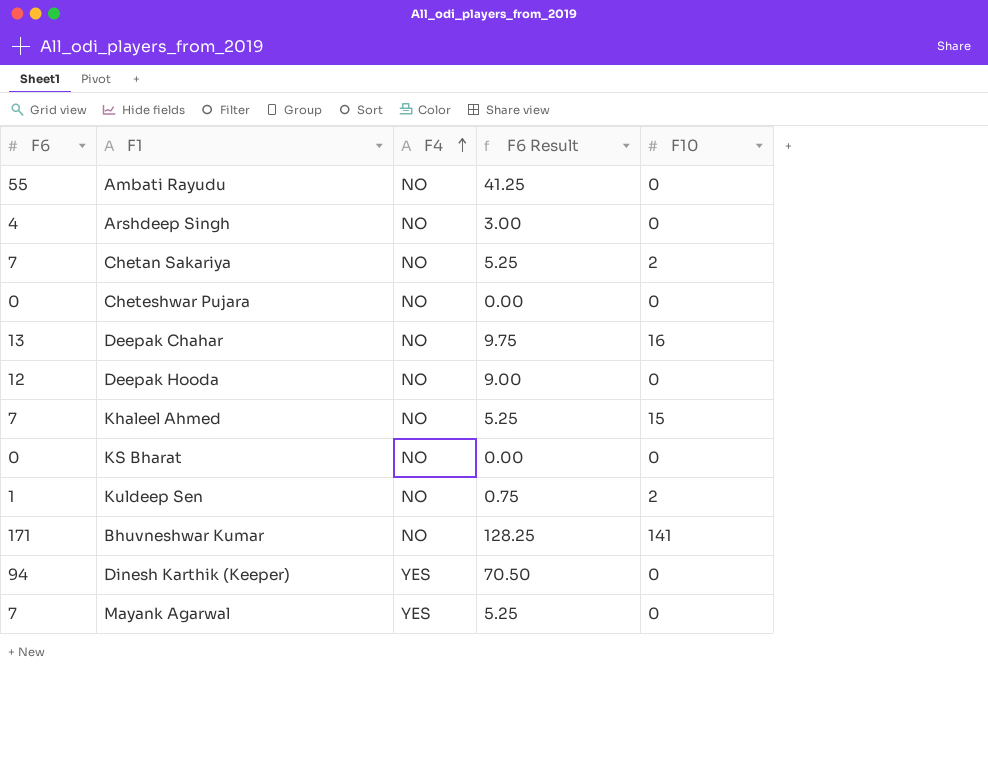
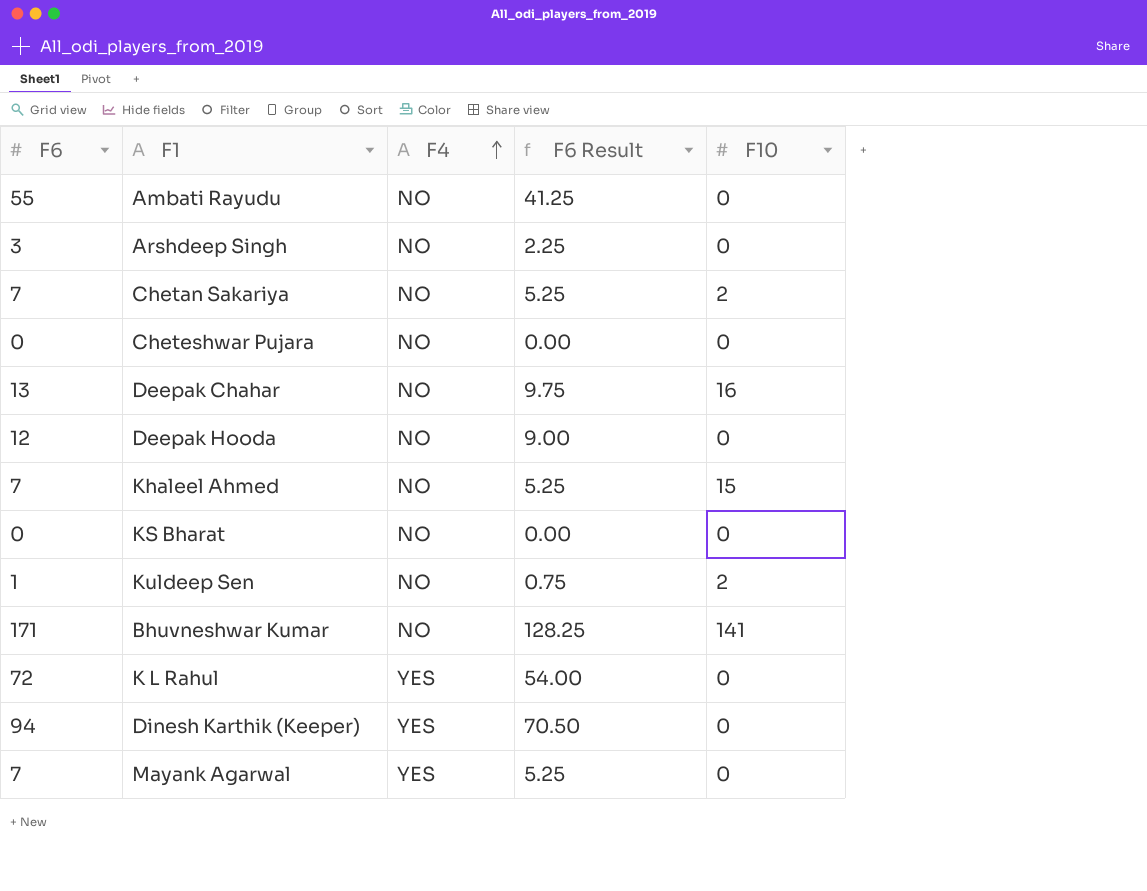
Arshdeep Singh | F6: 4 -> 3
Arshdeep Singh | F6 Result: 3.00 -> 2.25
row K L Rahul: none -> 72 | YES | 54.00 | 0

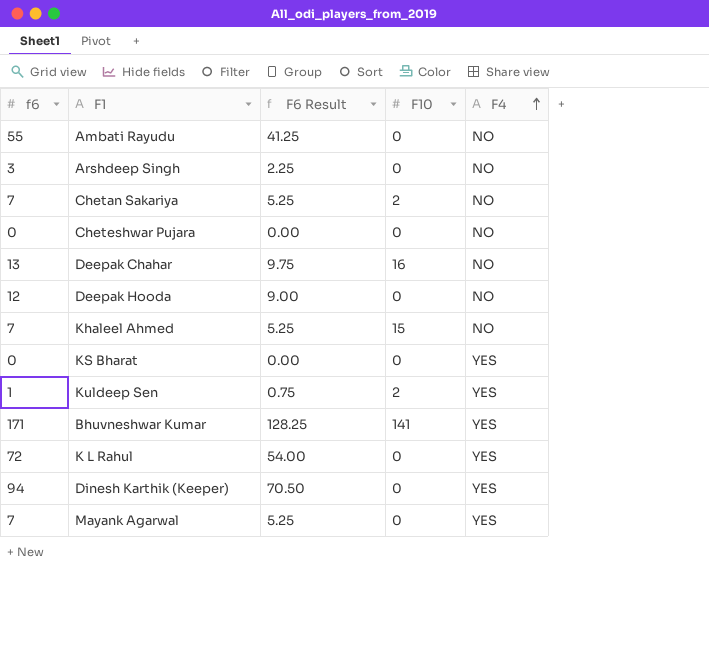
column name: F6 -> f6
column F4 | position: 3 -> 5
KS Bharat | F4: NO -> YES
Kuldeep Sen | F4: NO -> YES
Bhuvneshwar Kumar | F4: NO -> YES

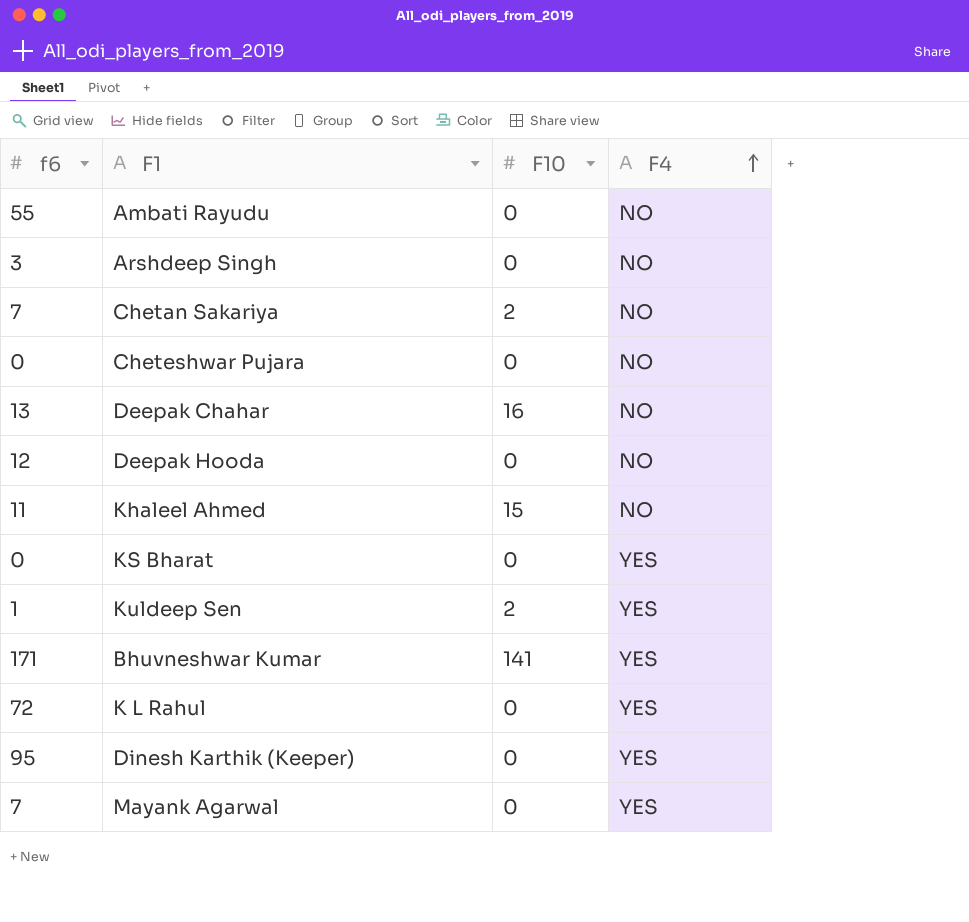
column F6 Result | formula: [f6] * 0.75 -> none
Khaleel Ahmed | f6: 7 -> 11
Dinesh Karthik (Keeper) | f6: 94 -> 95

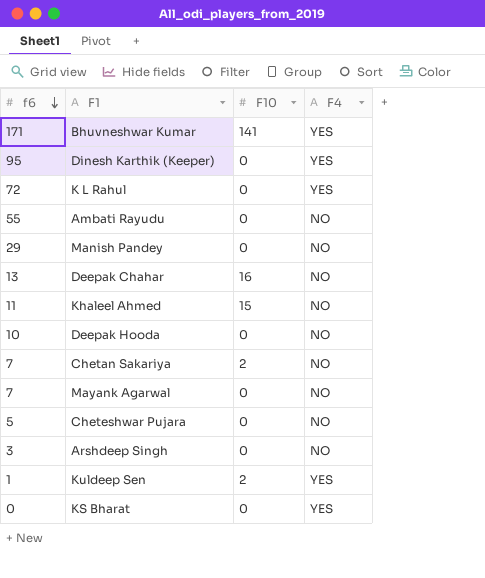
row order: F4 ascending -> f6 descending
row Manish Pandey: none -> 29 | 0 | NO
Deepak Hooda | f6: 12 -> 10
Mayank Agarwal | F4: YES -> NO
Cheteshwar Pujara | f6: 0 -> 5

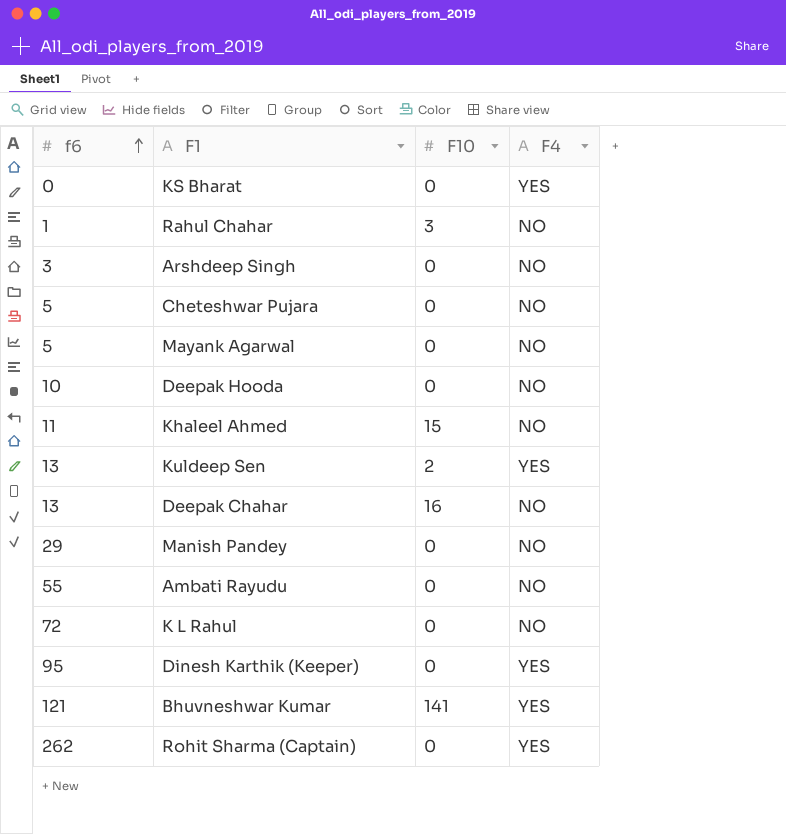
row order: f6 descending -> f6 ascending
row Chetan Sakariya: 7 | 2 | NO -> none
row Rahul Chahar: none -> 1 | 3 | NO
Mayank Agarwal | f6: 7 -> 5
Kuldeep Sen | f6: 1 -> 13
K L Rahul | F4: YES -> NO
Bhuvneshwar Kumar | f6: 171 -> 121
row Rohit Sharma (Captain): none -> 262 | 0 | YES

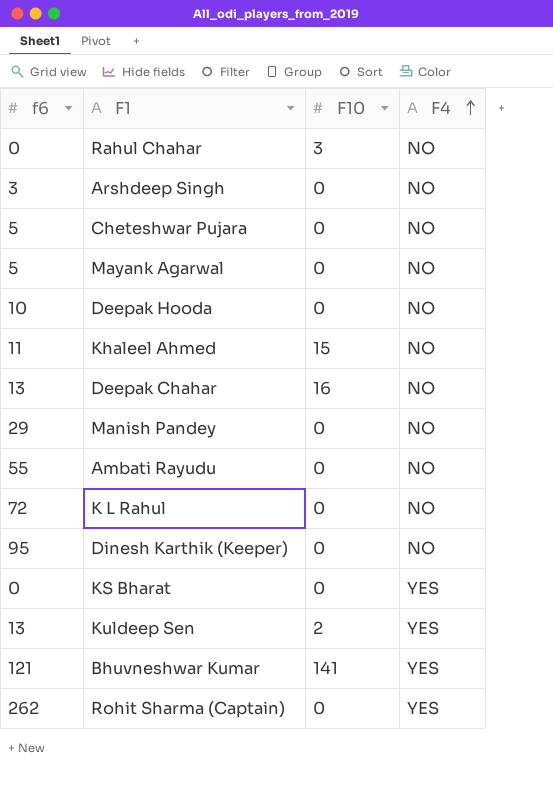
row order: f6 ascending -> F4 ascending
Rahul Chahar | f6: 1 -> 0
Dinesh Karthik (Keeper) | F4: YES -> NO

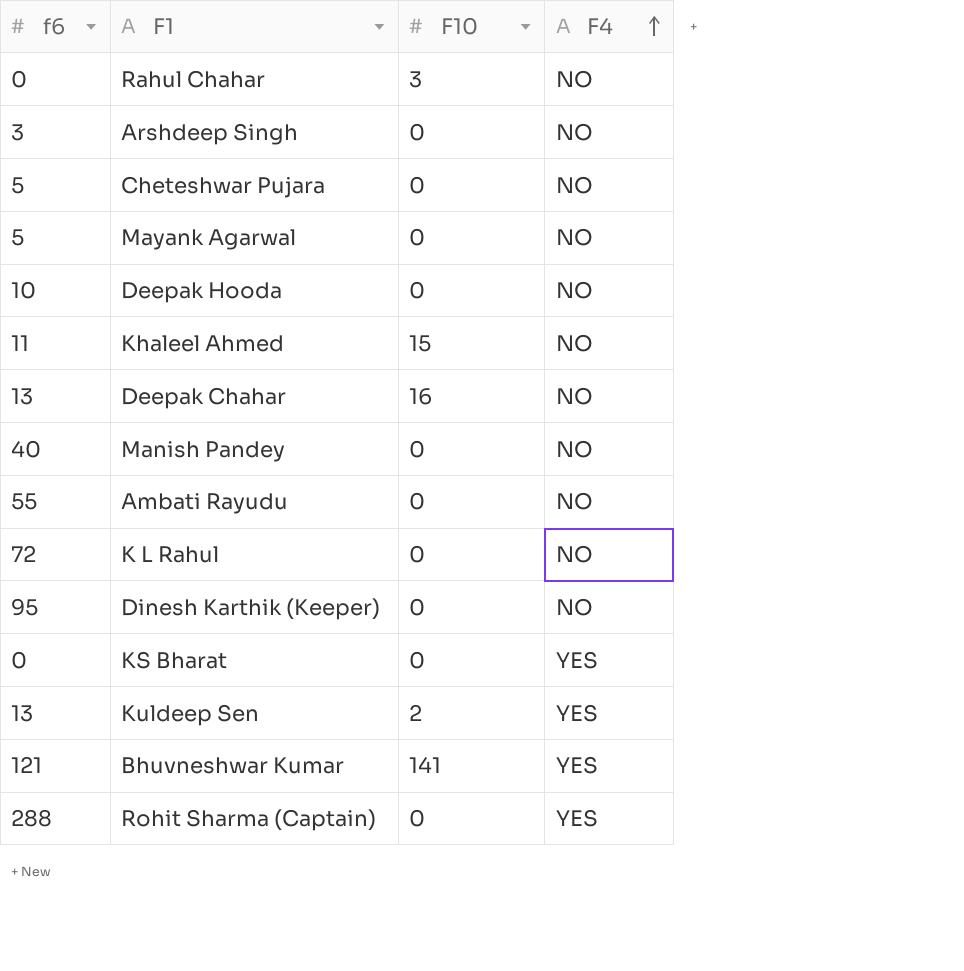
Manish Pandey | f6: 29 -> 40
Rohit Sharma (Captain) | f6: 262 -> 288

